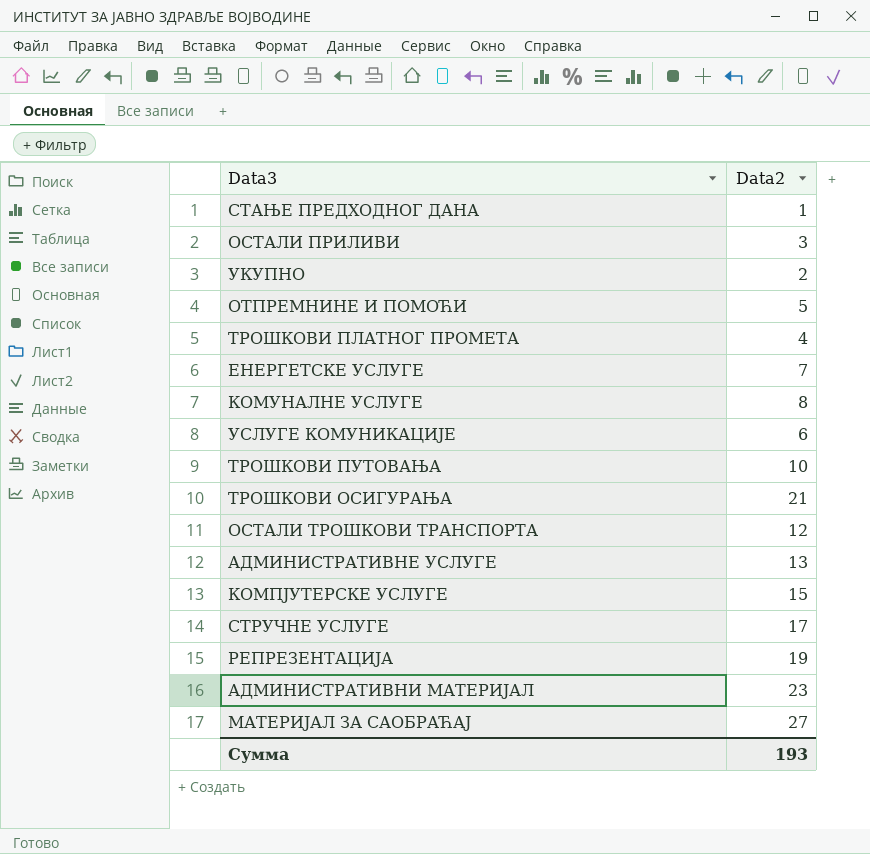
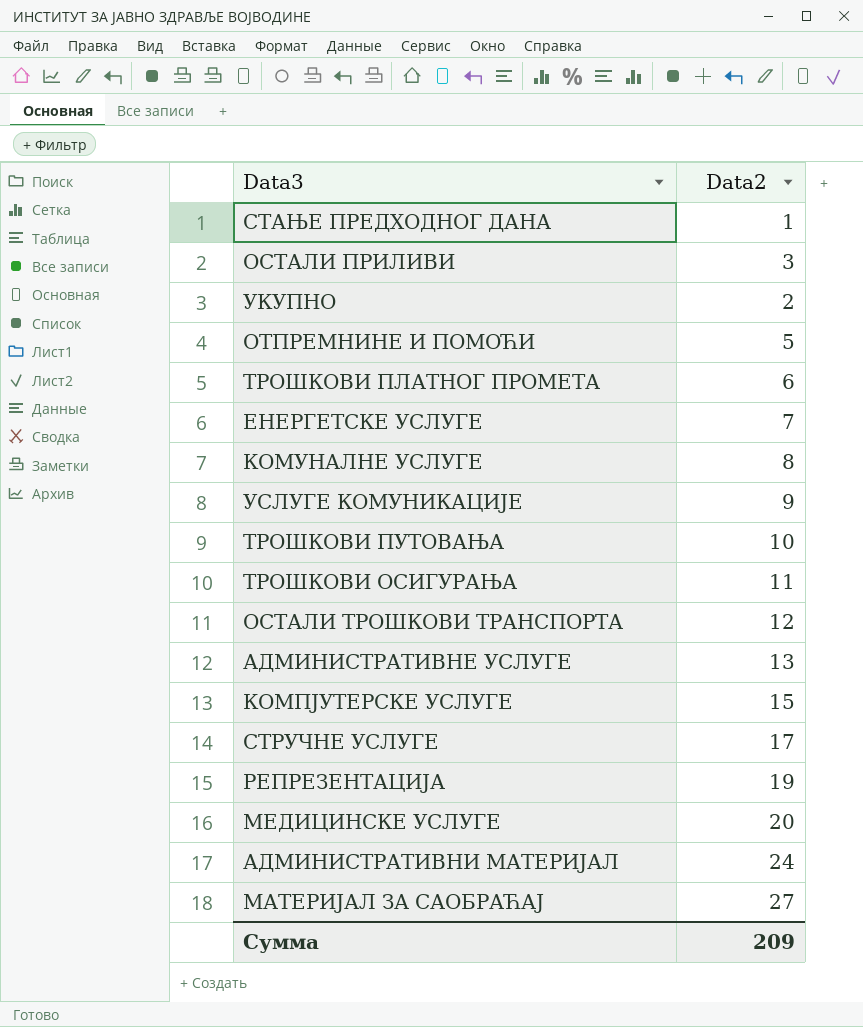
ТРОШКОВИ ПЛАТНОГ ПРОМЕТА | Data2: 4 -> 6
УСЛУГЕ КОМУНИКАЦИЈЕ | Data2: 6 -> 9
ТРОШКОВИ ОСИГУРАЊА | Data2: 21 -> 11
row МЕДИЦИНСКЕ УСЛУГЕ: none -> 20
АДМИНИСТРАТИВНИ МАТЕРИЈАЛ | Data2: 23 -> 24
Сумма | Data2: 193 -> 209

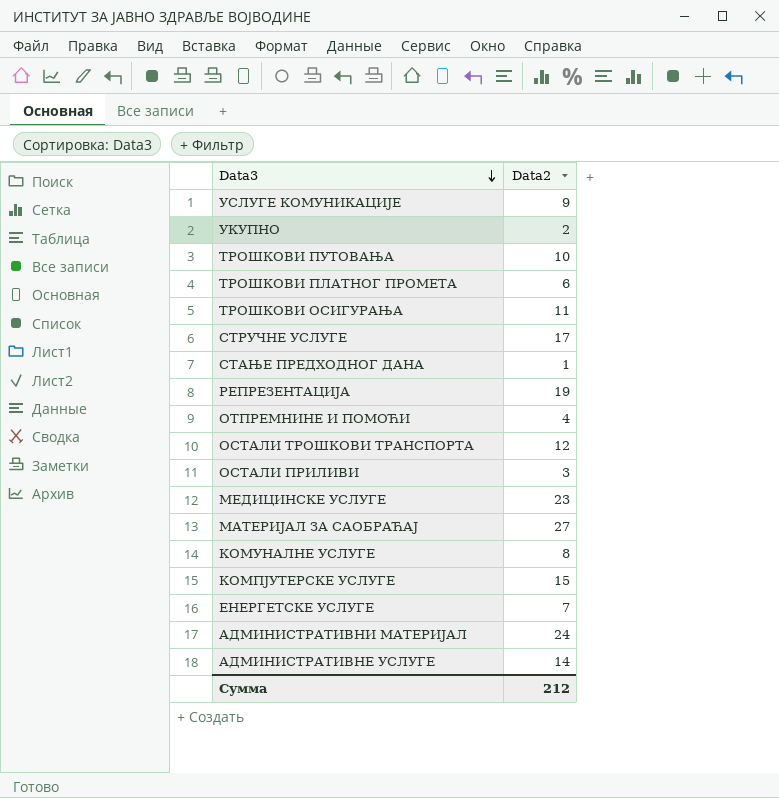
row order: none -> Data3 descending
ОТПРЕМНИНЕ И ПОМОЋИ | Data2: 5 -> 4
МЕДИЦИНСКЕ УСЛУГЕ | Data2: 20 -> 23
АДМИНИСТРАТИВНЕ УСЛУГЕ | Data2: 13 -> 14
Сумма | Data2: 209 -> 212

